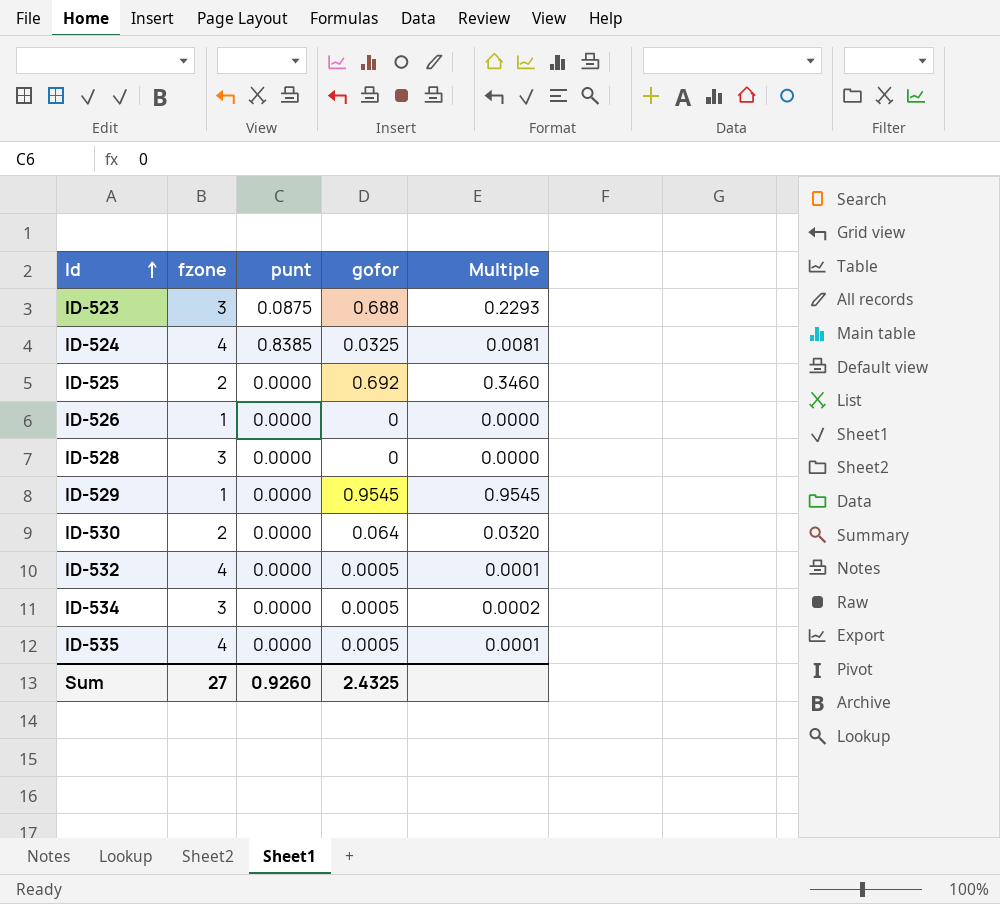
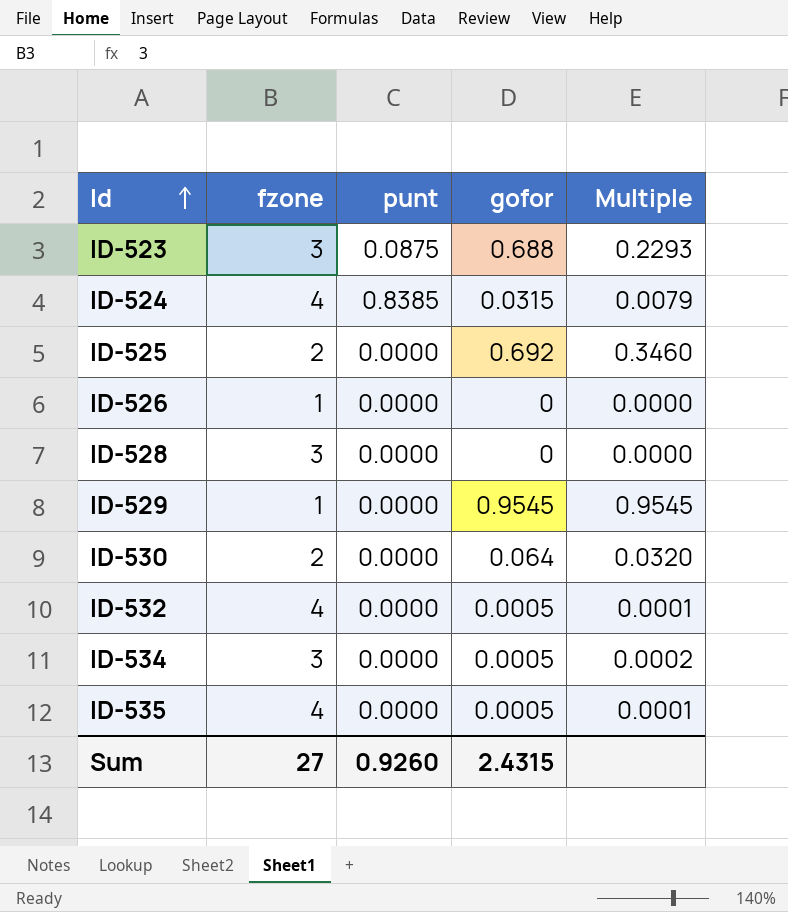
ID-524 | gofor: 0.0325 -> 0.0315
ID-524 | Multiple: 0.0081 -> 0.0079
Sum | gofor: 2.4325 -> 2.4315

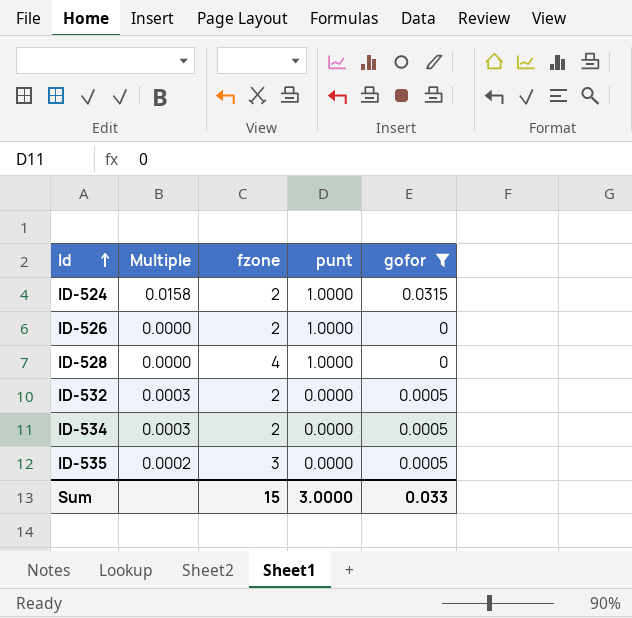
filter: none -> gofor <= 0.0315
column Multiple | position: 5 -> 2
ID-524 | Multiple: 0.0079 -> 0.0158
ID-524 | fzone: 4 -> 2
ID-524 | punt: 0.8385 -> 1.0000
ID-526 | fzone: 1 -> 2
ID-526 | punt: 0.0000 -> 1.0000
ID-528 | fzone: 3 -> 4
ID-528 | punt: 0.0000 -> 1.0000
ID-532 | Multiple: 0.0001 -> 0.0003
ID-532 | fzone: 4 -> 2
ID-534 | Multiple: 0.0002 -> 0.0003
ID-534 | fzone: 3 -> 2
ID-535 | Multiple: 0.0001 -> 0.0002
ID-535 | fzone: 4 -> 3
Sum | fzone: 27 -> 15
Sum | punt: 0.9260 -> 3.0000
Sum | gofor: 2.4315 -> 0.033

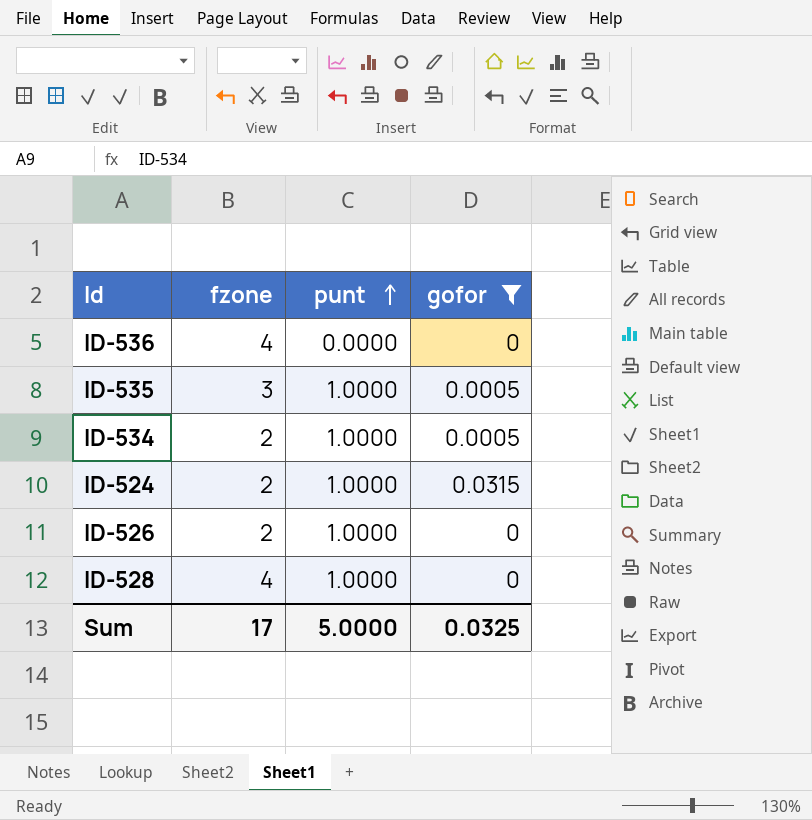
row order: Id ascending -> punt ascending
column Multiple | formula: [gofor] / [fzone] -> none
row ID-532: 0.0003 | 2 | 0.0000 | 0.0005 -> none
row ID-536: none -> 4 | 0.0000 | 0
ID-535 | punt: 0.0000 -> 1.0000
ID-534 | punt: 0.0000 -> 1.0000
Sum | fzone: 15 -> 17
Sum | punt: 3.0000 -> 5.0000
Sum | gofor: 0.033 -> 0.0325

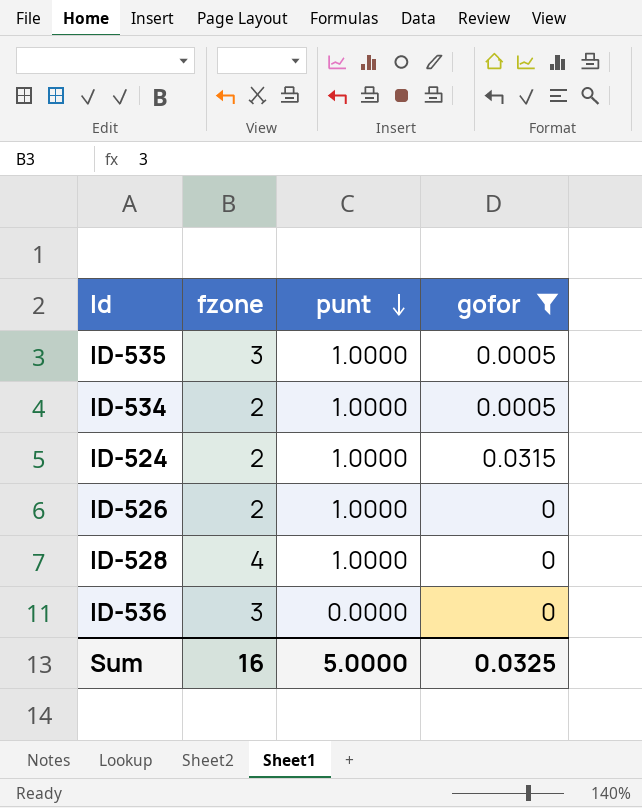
row order: punt ascending -> punt descending
ID-536 | fzone: 4 -> 3
Sum | fzone: 17 -> 16

